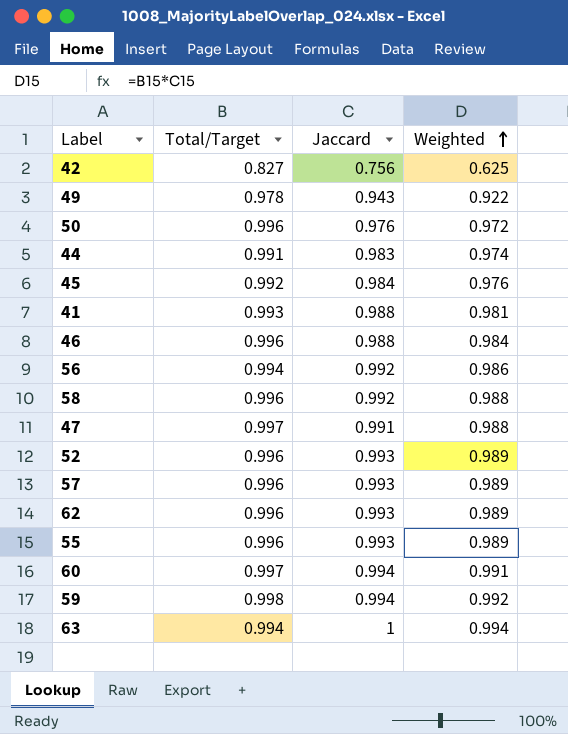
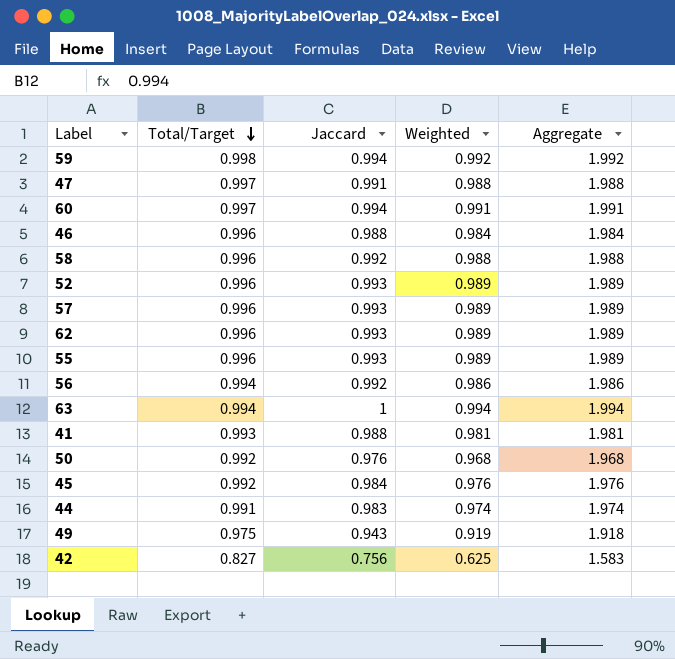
row order: Weighted ascending -> Total/Target descending
column Aggregate | formula: none -> [Total/Target] + [Jaccard]
50 | Total/Target: 0.996 -> 0.992
50 | Weighted: 0.972 -> 0.968
49 | Total/Target: 0.978 -> 0.975
49 | Weighted: 0.922 -> 0.919

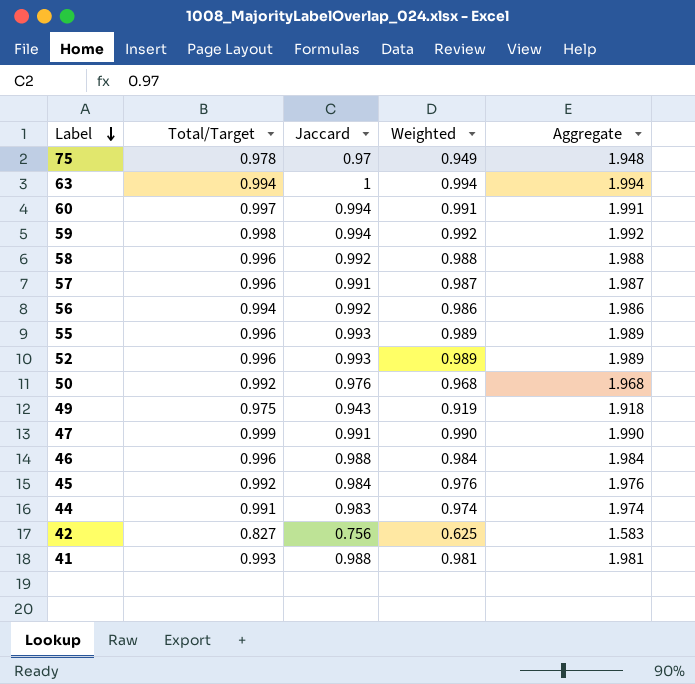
row order: Total/Target descending -> Label descending
row 62: 0.996 | 0.993 | 0.989 | 1.989 -> none
row 75: none -> 0.978 | 0.97 | 0.949 | 1.948
57 | Jaccard: 0.993 -> 0.991
57 | Weighted: 0.989 -> 0.987
57 | Aggregate: 1.989 -> 1.987
47 | Total/Target: 0.997 -> 0.999
47 | Weighted: 0.988 -> 0.990
47 | Aggregate: 1.988 -> 1.990

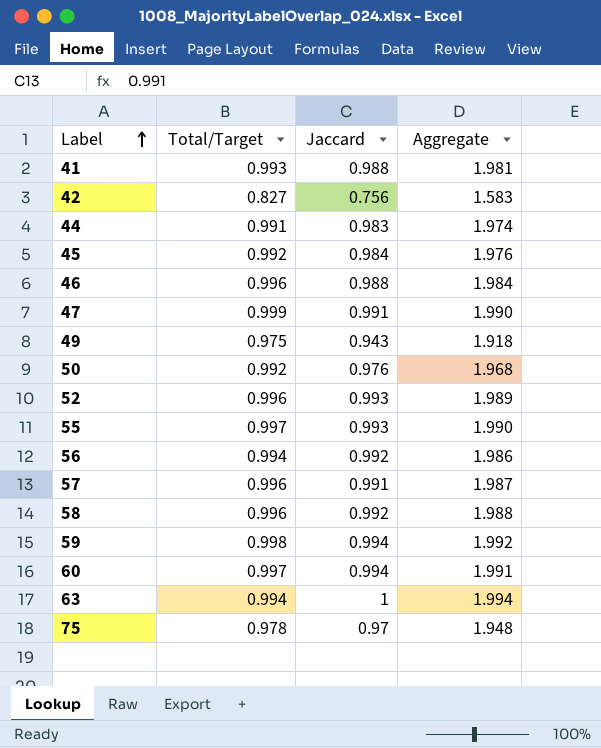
row order: Label descending -> Label ascending
column Weighted | formula: [Total/Target] * [Jaccard] -> none
55 | Total/Target: 0.996 -> 0.997
55 | Aggregate: 1.989 -> 1.990

